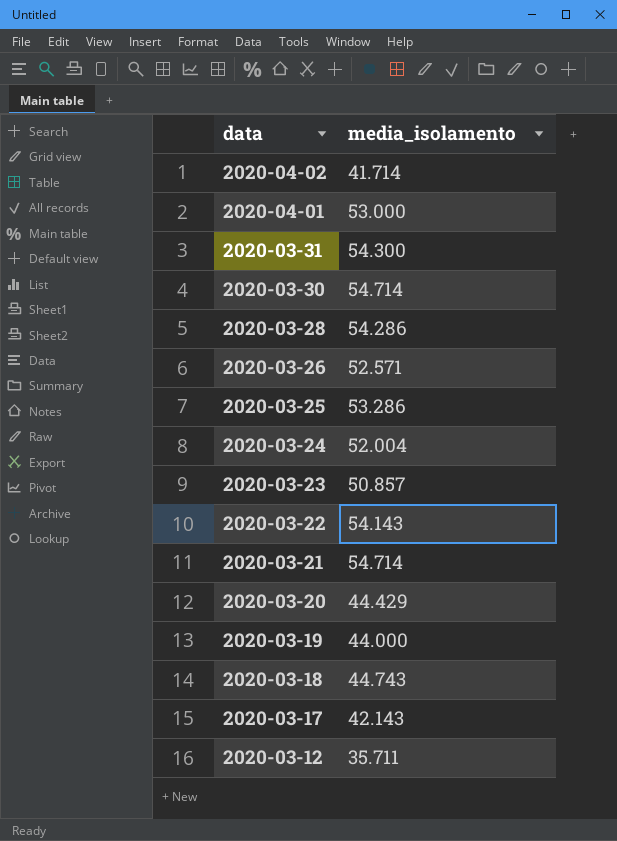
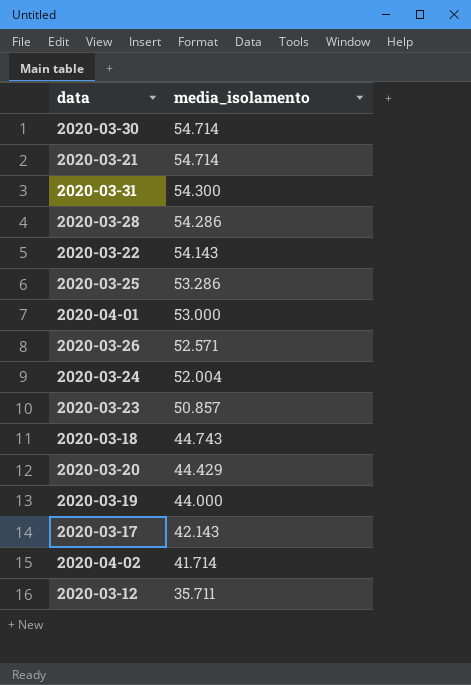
row order: data descending -> media_isolamento descending

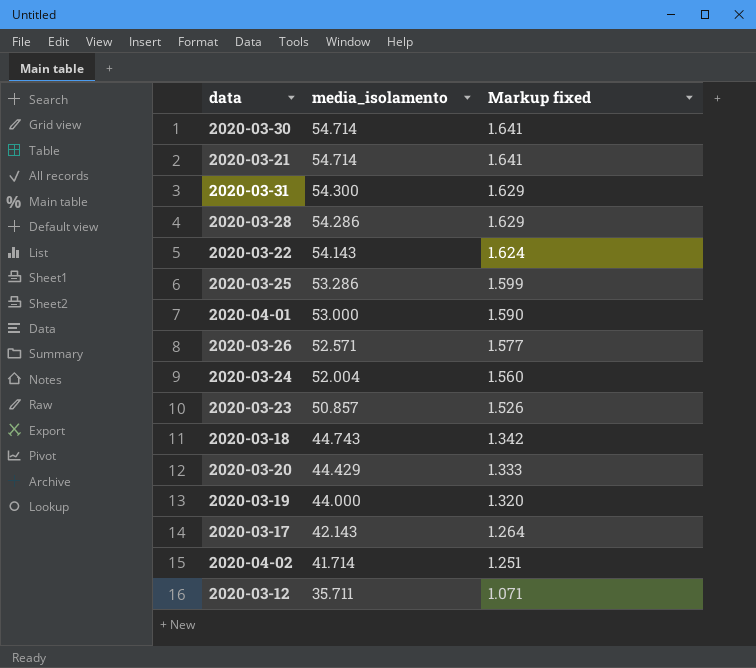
column Markup fixed | formula: none -> [media_isolamento] * 0.03

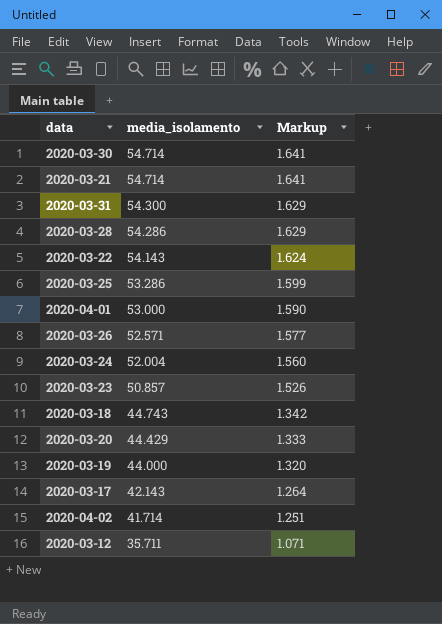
column name: Markup fixed -> Markup

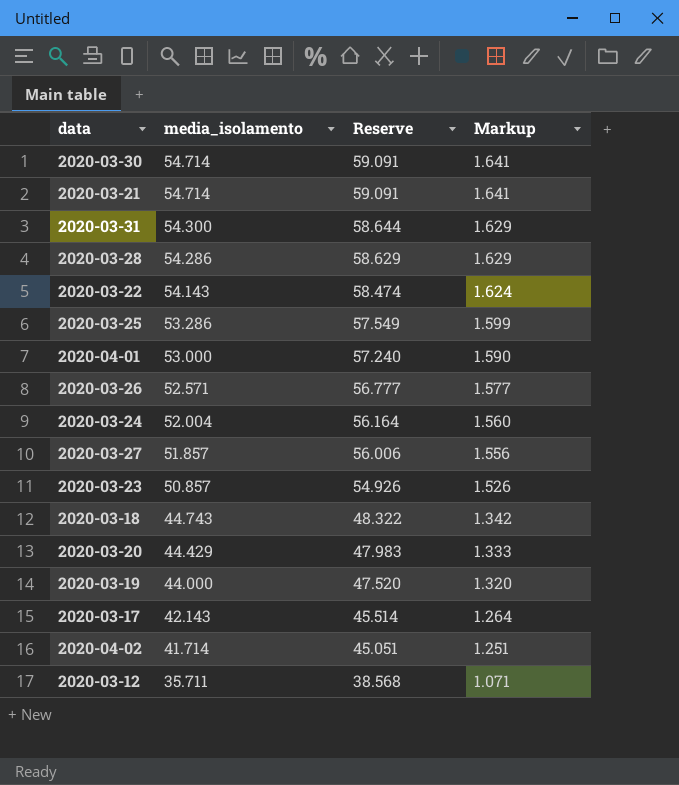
column Reserve | formula: none -> [media_isolamento] * 1.08
row 2020-03-27: none -> 51.857 | 56.006 | 1.556

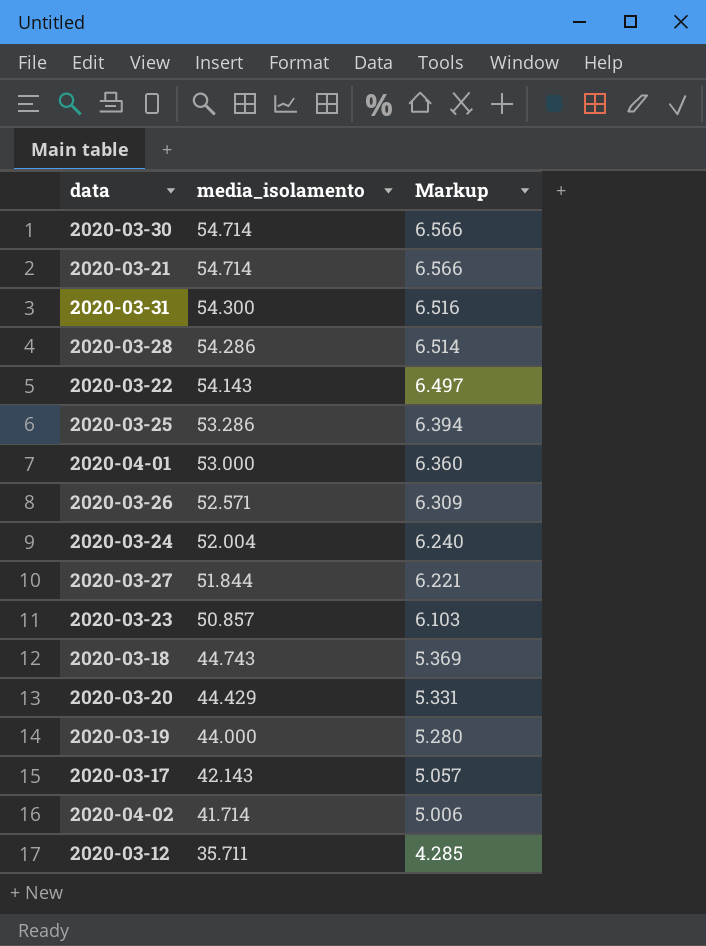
column Reserve | formula: [media_isolamento] * 1.08 -> none
column Markup | formula: [media_isolamento] * 0.03 -> [media_isolamento] * 0.12
2020-03-27 | media_isolamento: 51.857 -> 51.844

